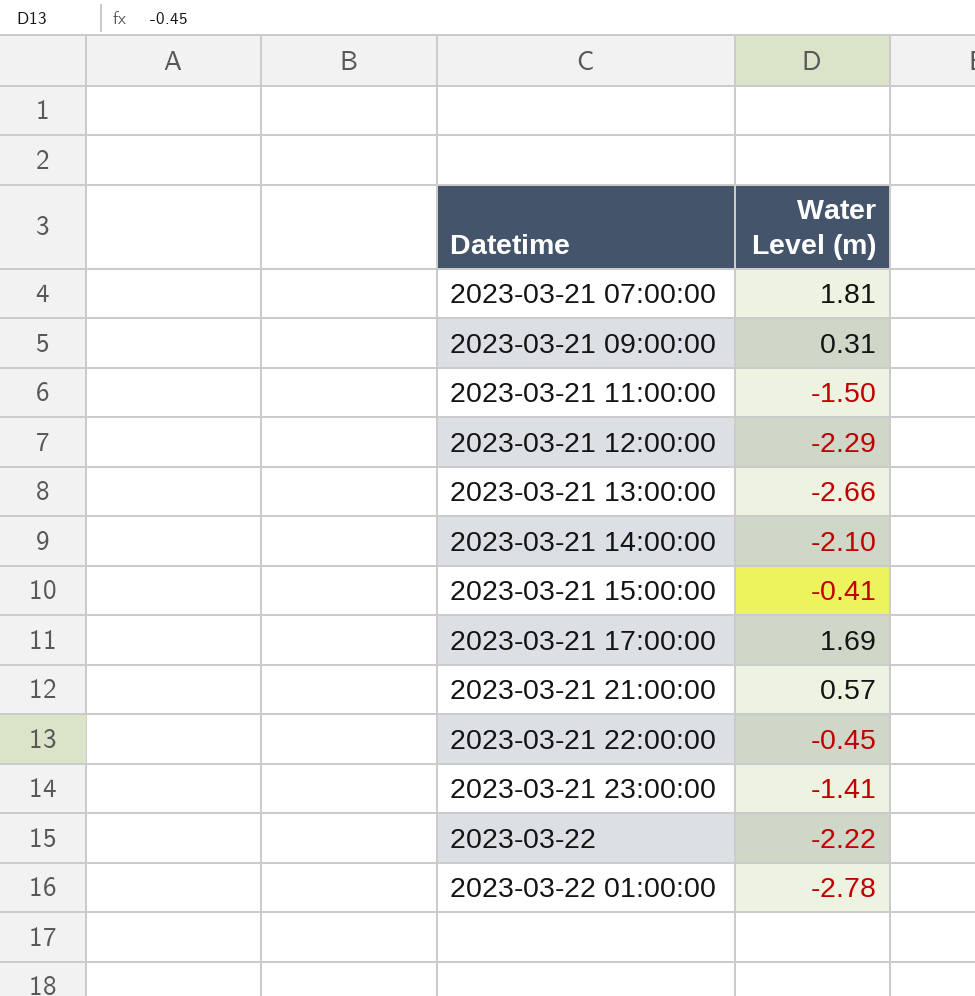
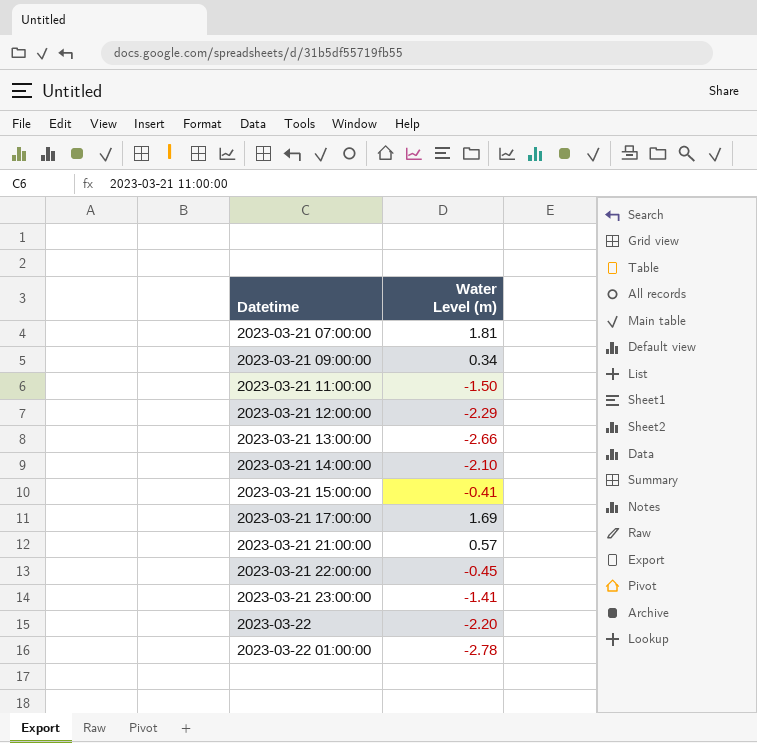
2023-03-21 09:00:00 | Water Level (m): 0.31 -> 0.34
2023-03-22 | Water Level (m): -2.22 -> -2.20

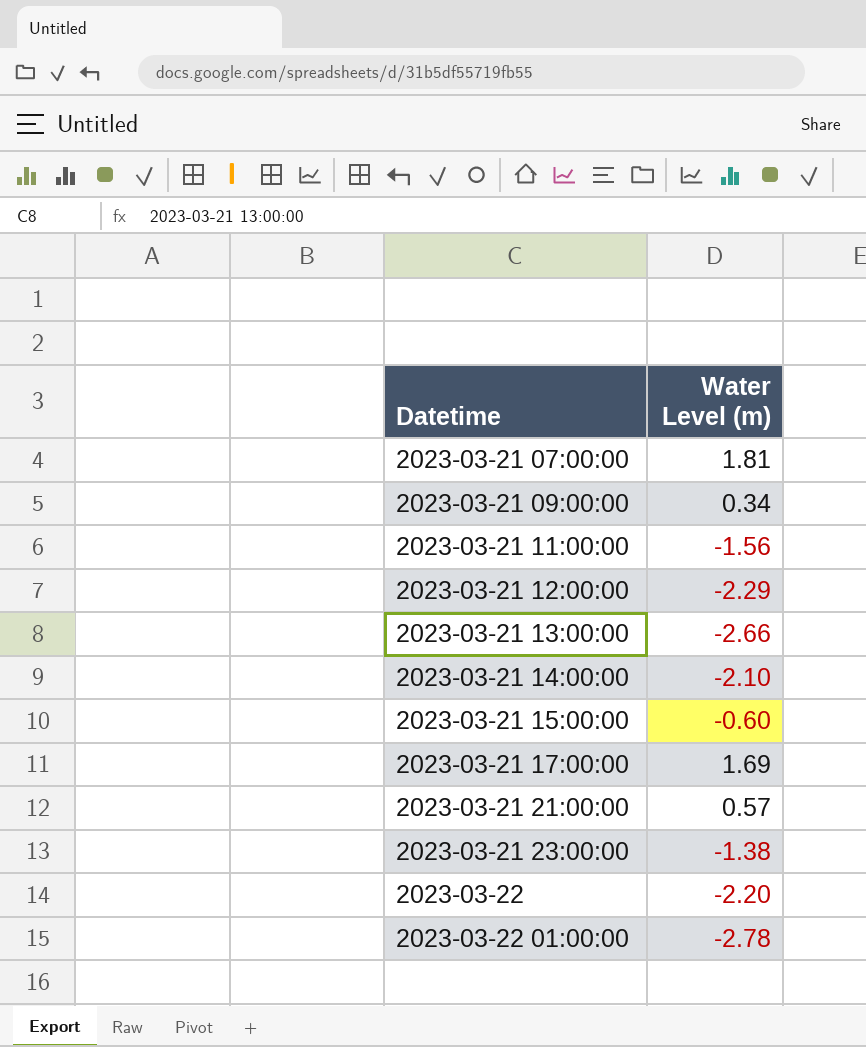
row 2023-03-21 22:00:00: -0.45 -> none
2023-03-21 11:00:00 | Water Level (m): -1.50 -> -1.56
2023-03-21 15:00:00 | Water Level (m): -0.41 -> -0.60
2023-03-21 23:00:00 | Water Level (m): -1.41 -> -1.38

